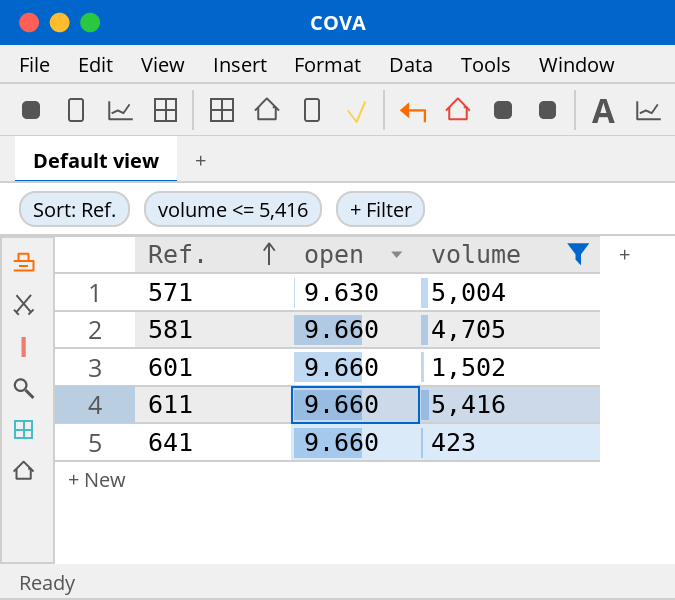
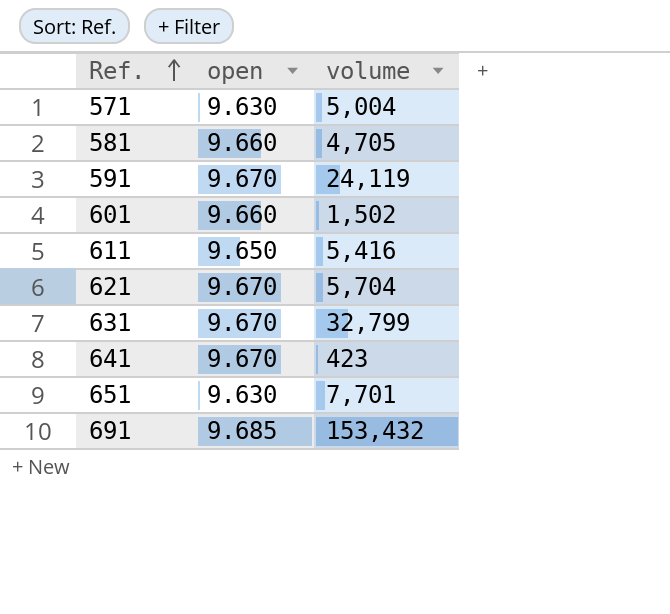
filter: volume <= 5,416 -> none
611 | open: 9.660 -> 9.650
641 | open: 9.660 -> 9.670

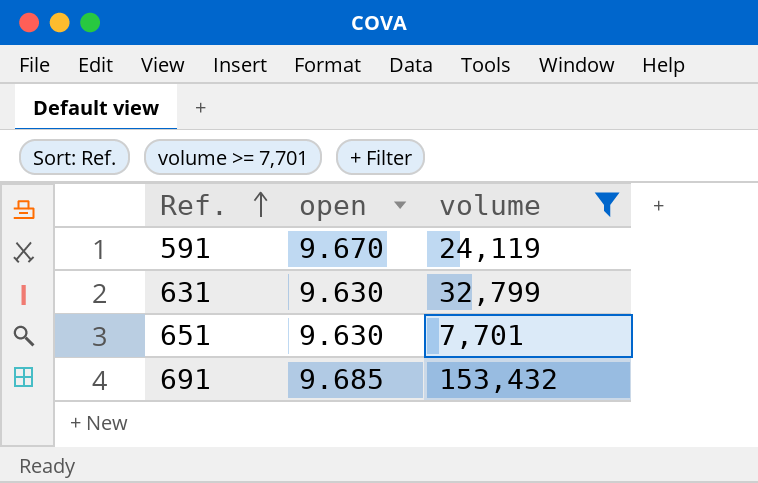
filter: none -> volume >= 7,701
631 | open: 9.670 -> 9.630

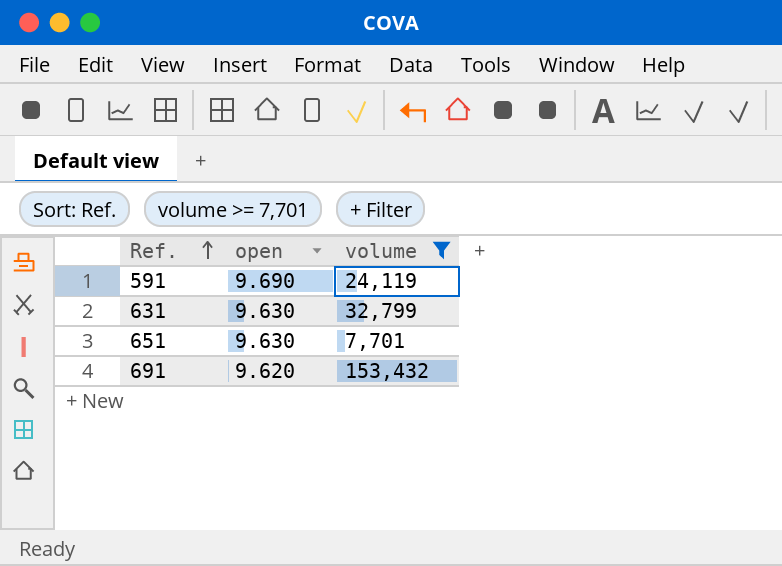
591 | open: 9.670 -> 9.690
691 | open: 9.685 -> 9.620

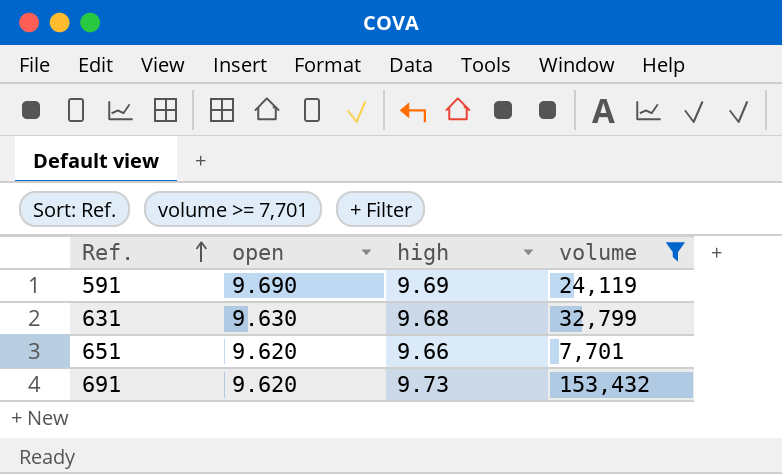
column high | position: none -> 3
651 | open: 9.630 -> 9.620

